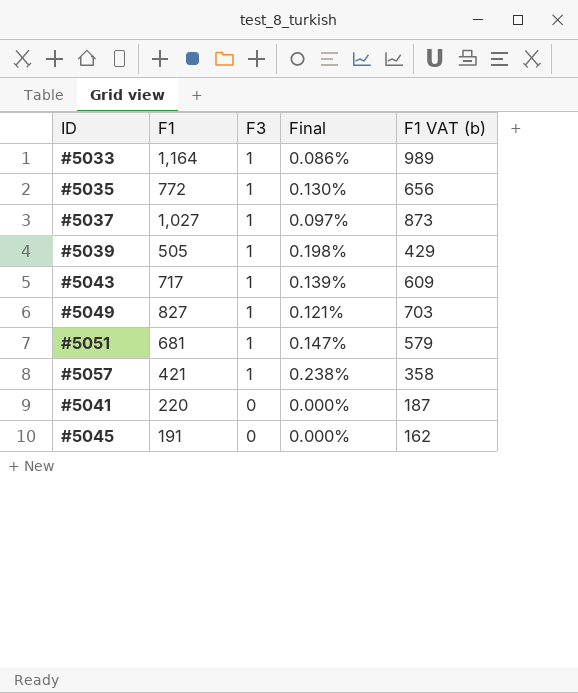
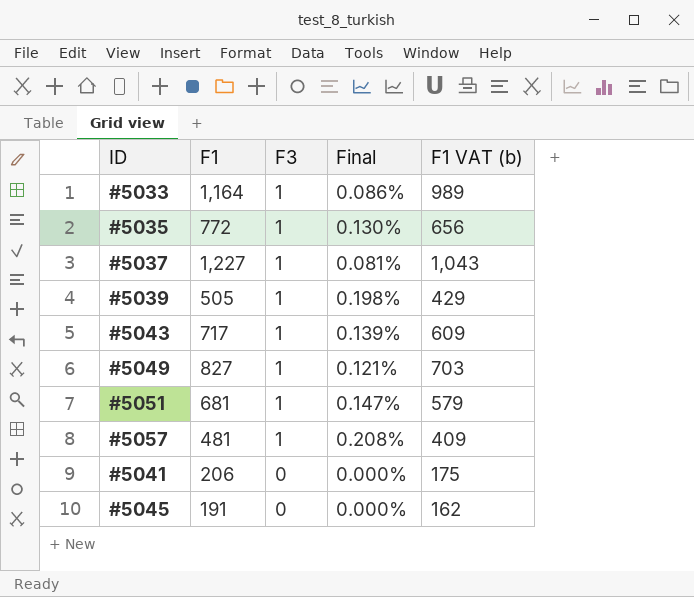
#5037 | F1: 1,027 -> 1,227
#5037 | Final: 0.097% -> 0.081%
#5037 | F1 VAT (b): 873 -> 1,043
#5057 | F1: 421 -> 481
#5057 | Final: 0.238% -> 0.208%
#5057 | F1 VAT (b): 358 -> 409
#5041 | F1: 220 -> 206
#5041 | F1 VAT (b): 187 -> 175

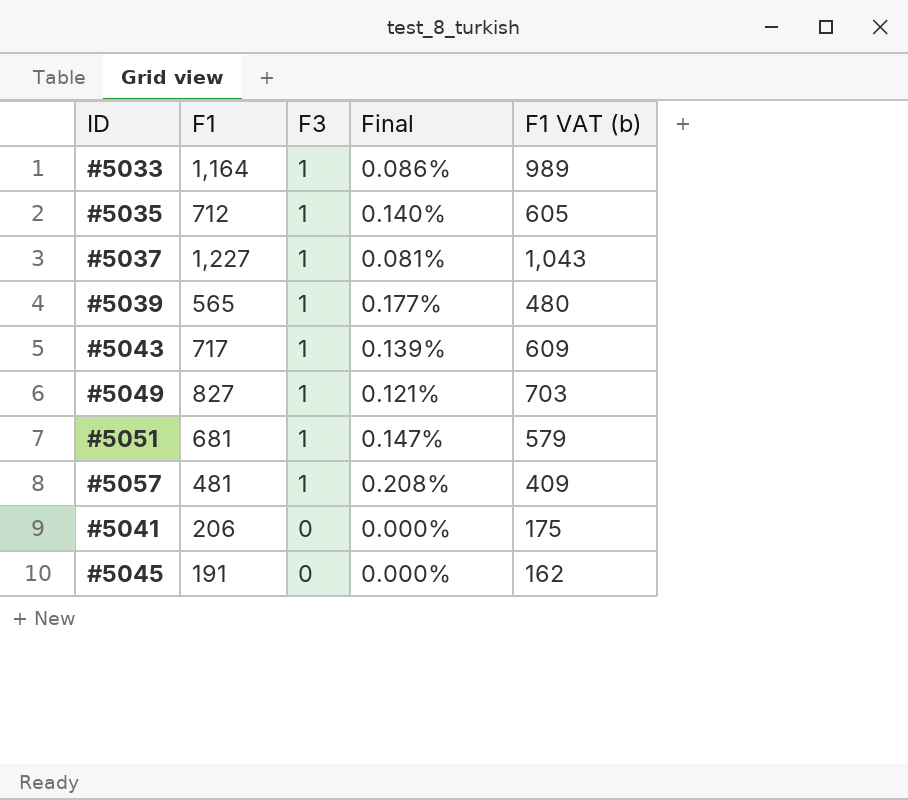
#5035 | F1: 772 -> 712
#5035 | Final: 0.130% -> 0.140%
#5035 | F1 VAT (b): 656 -> 605
#5039 | F1: 505 -> 565
#5039 | Final: 0.198% -> 0.177%
#5039 | F1 VAT (b): 429 -> 480

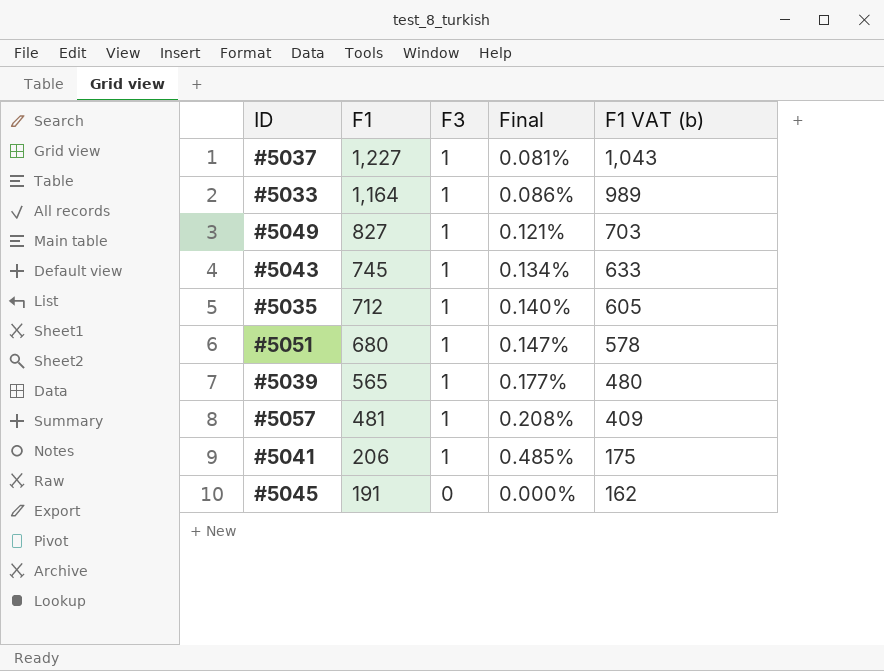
row order: F3 descending -> F1 descending
#5043 | F1: 717 -> 745
#5043 | Final: 0.139% -> 0.134%
#5043 | F1 VAT (b): 609 -> 633
#5051 | F1: 681 -> 680
#5051 | F1 VAT (b): 579 -> 578
#5041 | F3: 0 -> 1
#5041 | Final: 0.000% -> 0.485%

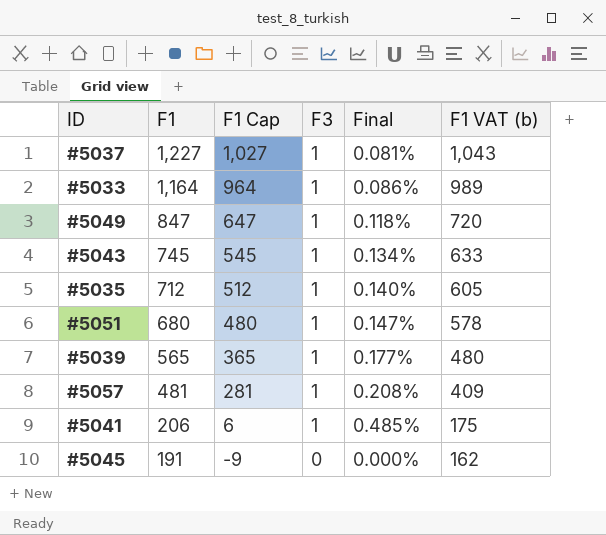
column F1 Cap | formula: none -> [F1] - 200
#5049 | F1: 827 -> 847
#5049 | Final: 0.121% -> 0.118%
#5049 | F1 VAT (b): 703 -> 720

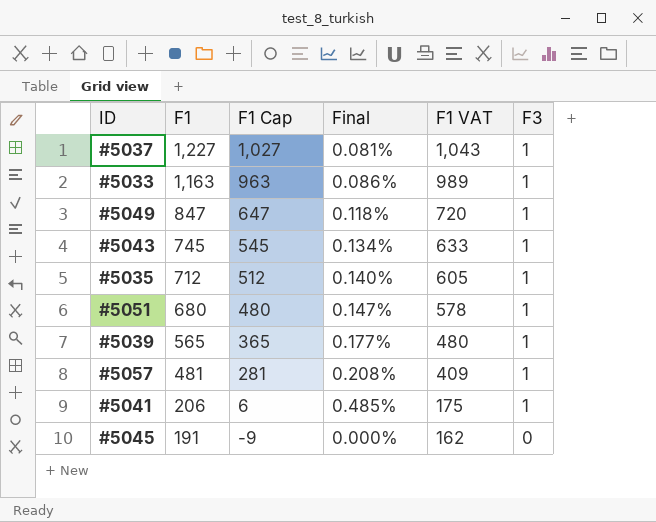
column name: F1 VAT (b) -> F1 VAT
column F3 | position: 4 -> 6
#5033 | F1: 1,164 -> 1,163
#5033 | F1 Cap: 964 -> 963

